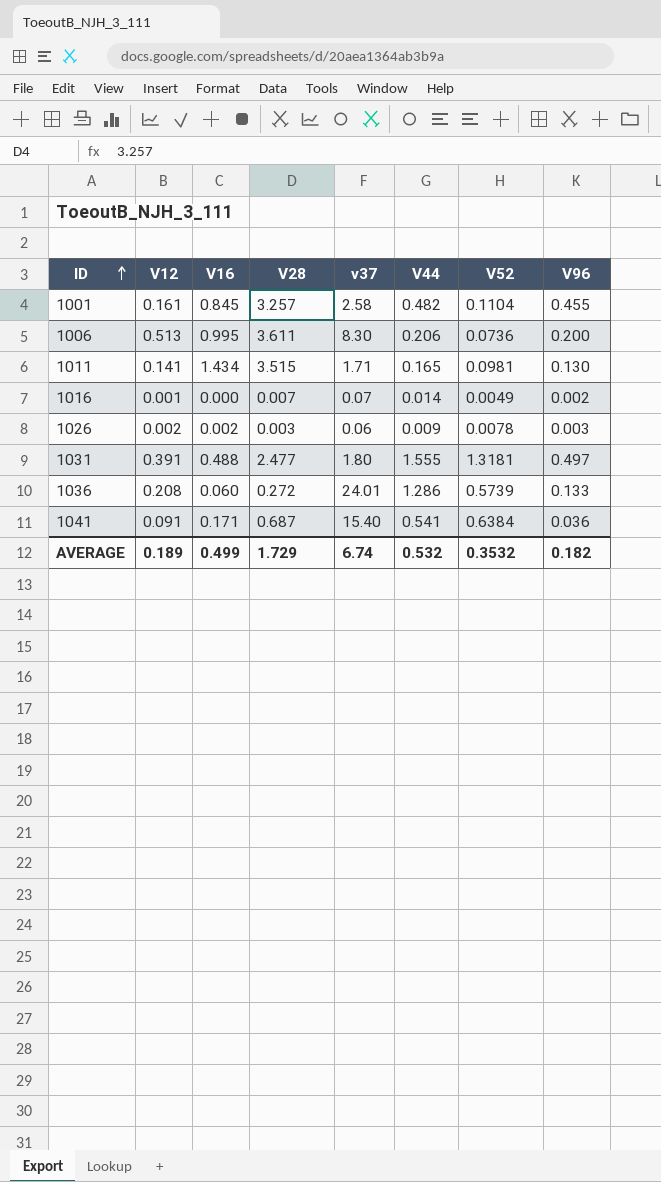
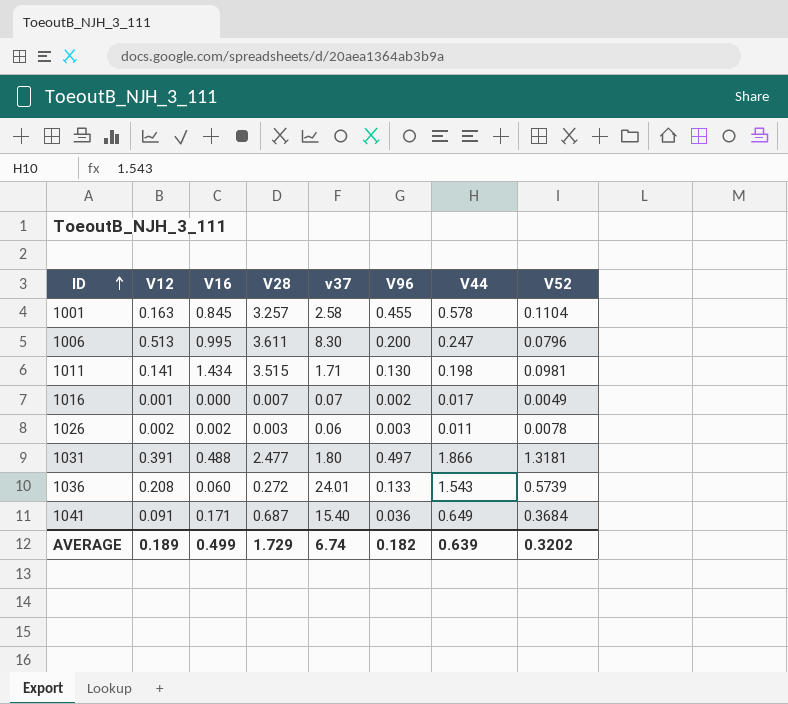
column V96 | position: 8 -> 6
1001 | V12: 0.161 -> 0.163
1001 | V44: 0.482 -> 0.578
1006 | V44: 0.206 -> 0.247
1006 | V52: 0.0736 -> 0.0796
1011 | V44: 0.165 -> 0.198
1016 | V44: 0.014 -> 0.017
1026 | V44: 0.009 -> 0.011
1031 | V44: 1.555 -> 1.866
1036 | V44: 1.286 -> 1.543
1041 | V44: 0.541 -> 0.649
1041 | V52: 0.6384 -> 0.3684
AVERAGE | V44: 0.532 -> 0.639
AVERAGE | V52: 0.3532 -> 0.3202

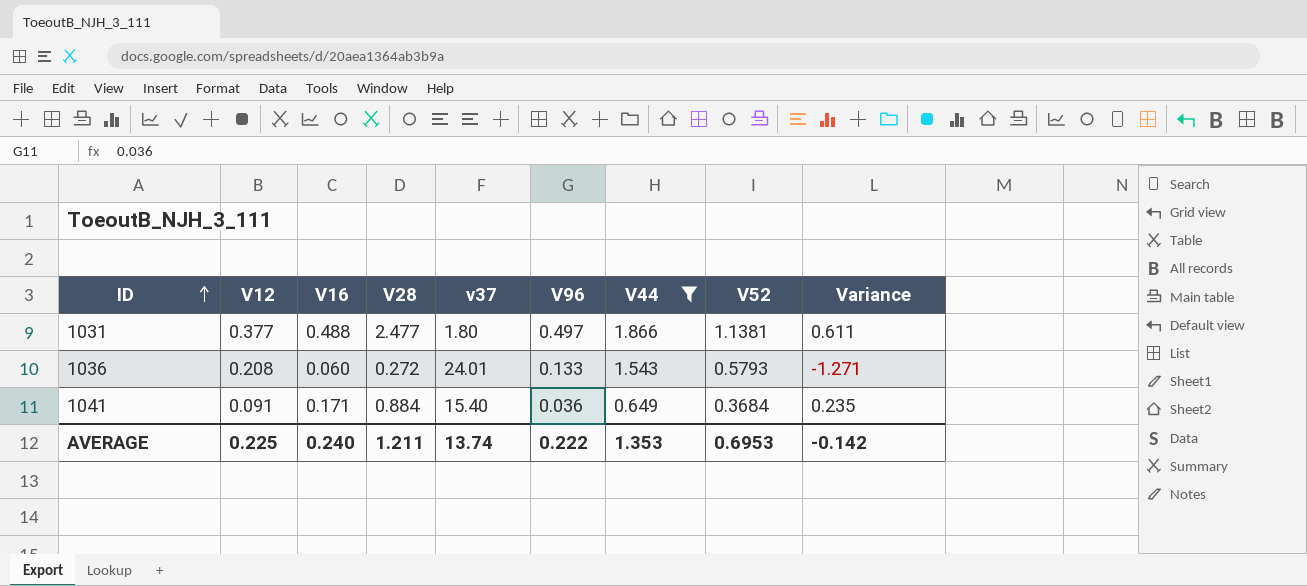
filter: none -> V44 >= 0.649
column Variance | formula: none -> [V28] - [V44]
1031 | V12: 0.391 -> 0.377
1031 | V52: 1.3181 -> 1.1381
1036 | V52: 0.5739 -> 0.5793
1041 | V28: 0.687 -> 0.884
AVERAGE | V12: 0.189 -> 0.225
AVERAGE | V16: 0.499 -> 0.240
AVERAGE | V28: 1.729 -> 1.211
AVERAGE | v37: 6.74 -> 13.74
AVERAGE | V96: 0.182 -> 0.222
AVERAGE | V44: 0.639 -> 1.353
AVERAGE | V52: 0.3202 -> 0.6953

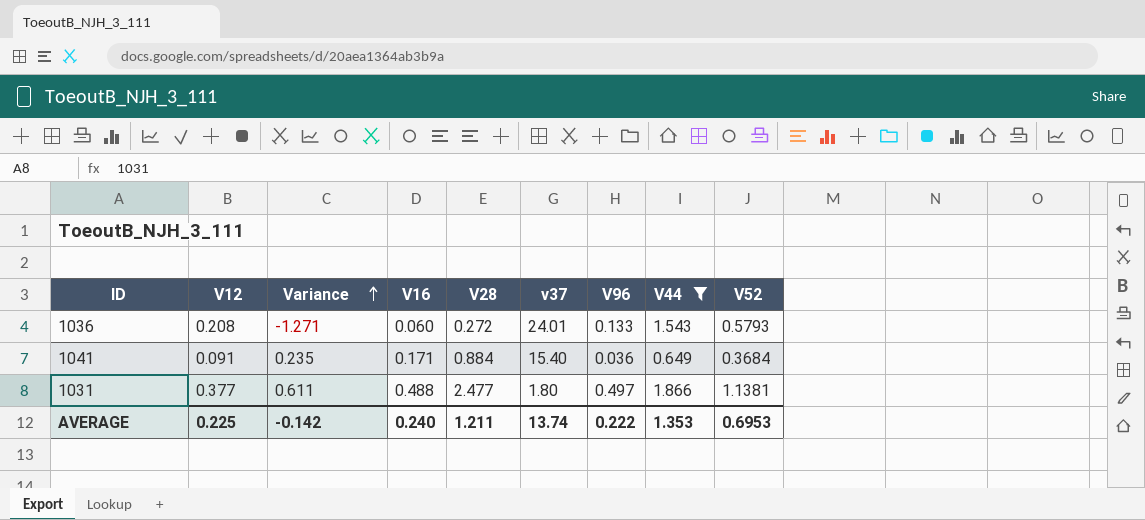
row order: ID ascending -> Variance ascending
column Variance | position: 9 -> 3

